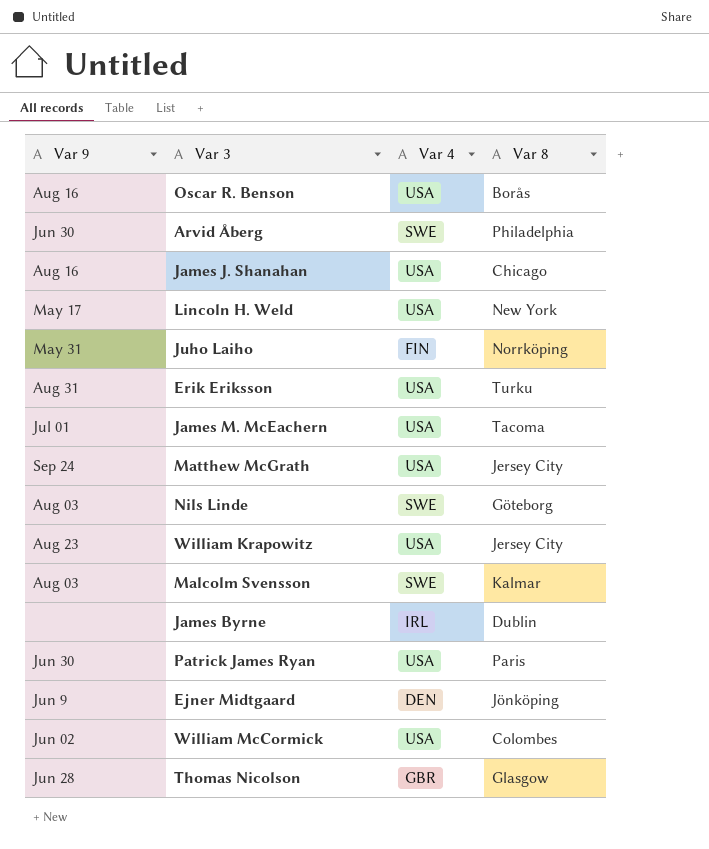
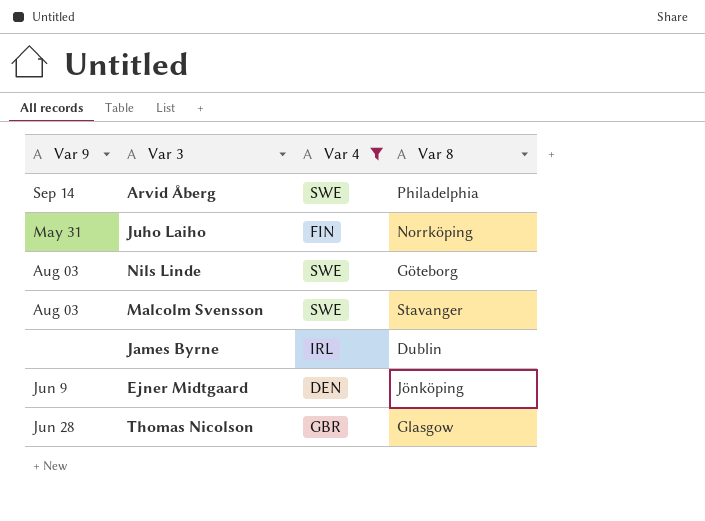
filter: none -> Var 4 != USA
Arvid Åberg | Var 9: Jun 30 -> Sep 14
Malcolm Svensson | Var 8: Kalmar -> Stavanger

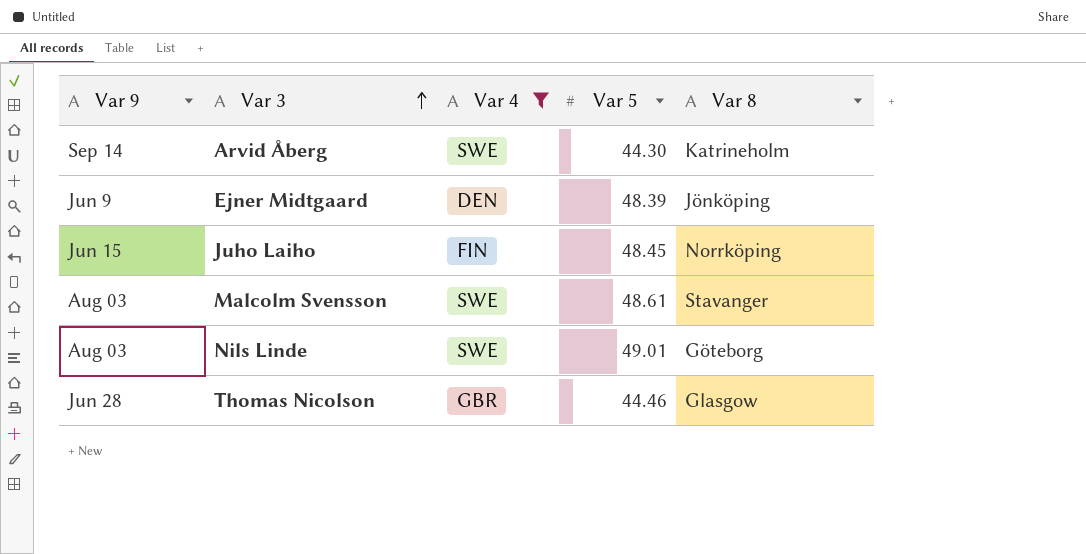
row order: none -> Var 3 ascending
column Var 5 | position: none -> 4
row James Byrne: none | IRL | Dublin -> none
Arvid Åberg | Var 8: Philadelphia -> Katrineholm
Juho Laiho | Var 9: May 31 -> Jun 15

